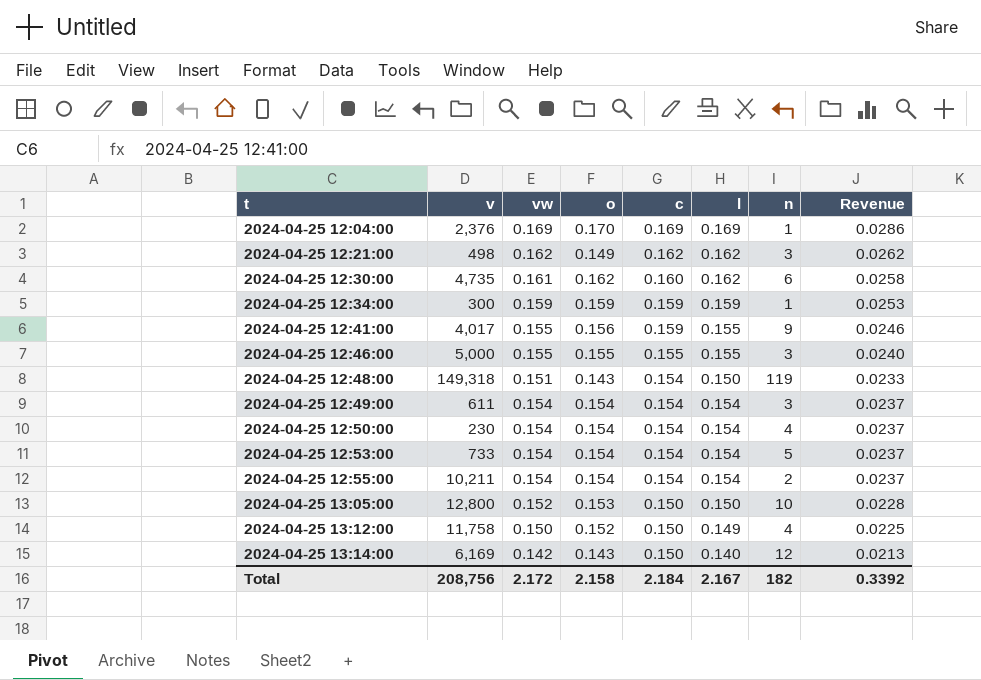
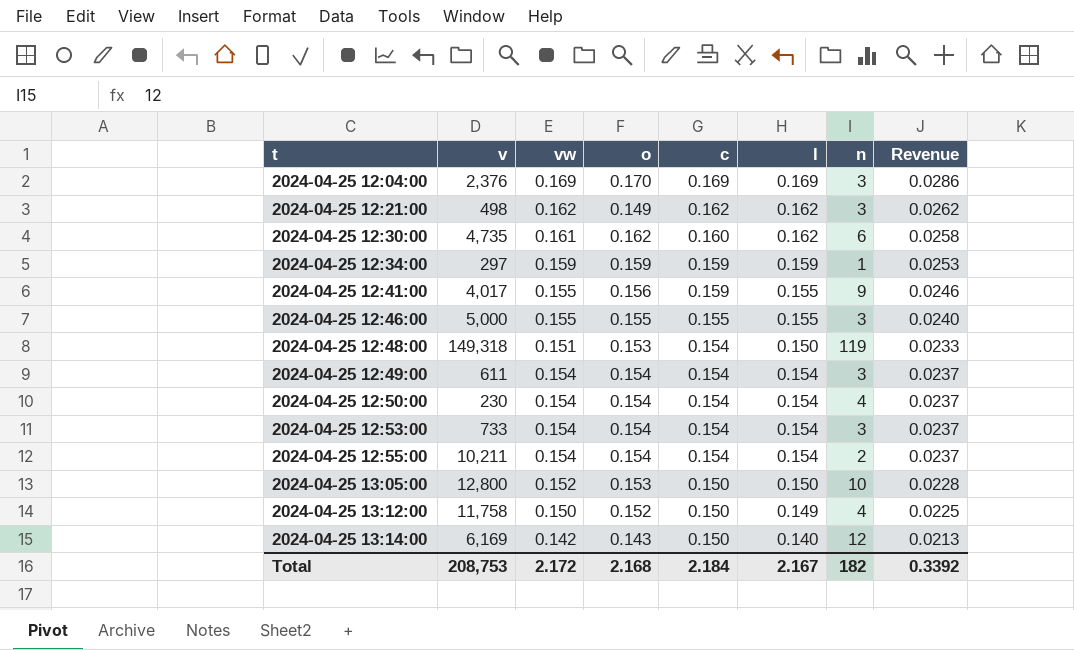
2024-04-25 12:04:00 | n: 1 -> 3
2024-04-25 12:34:00 | v: 300 -> 297
2024-04-25 12:48:00 | o: 0.143 -> 0.153
2024-04-25 12:53:00 | n: 5 -> 3
Total | v: 208,756 -> 208,753
Total | o: 2.158 -> 2.168

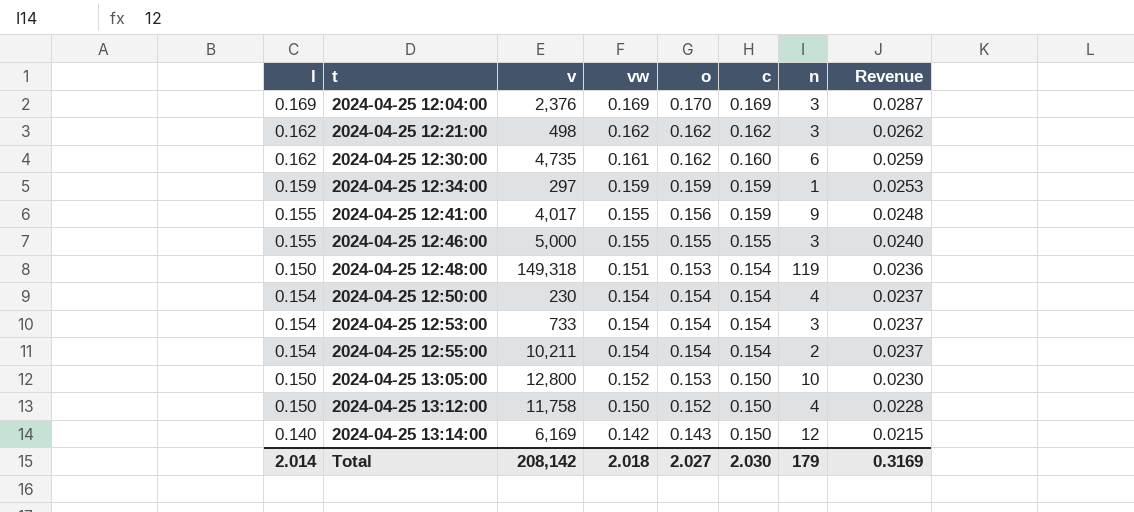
column l | position: 6 -> 1
column Revenue | formula: [vw] * [c] -> [o] * [c]
row 2024-04-25 12:49:00: 611 | 0.154 | 0.154 | 0.154 | 0.154 | 3 | 0.0237 -> none
2024-04-25 12:21:00 | o: 0.149 -> 0.162
2024-04-25 13:12:00 | l: 0.149 -> 0.150
Total | l: 2.167 -> 2.014
Total | v: 208,753 -> 208,142
Total | vw: 2.172 -> 2.018
Total | o: 2.168 -> 2.027
Total | c: 2.184 -> 2.030
Total | n: 182 -> 179
Total | Revenue: 0.3392 -> 0.3169

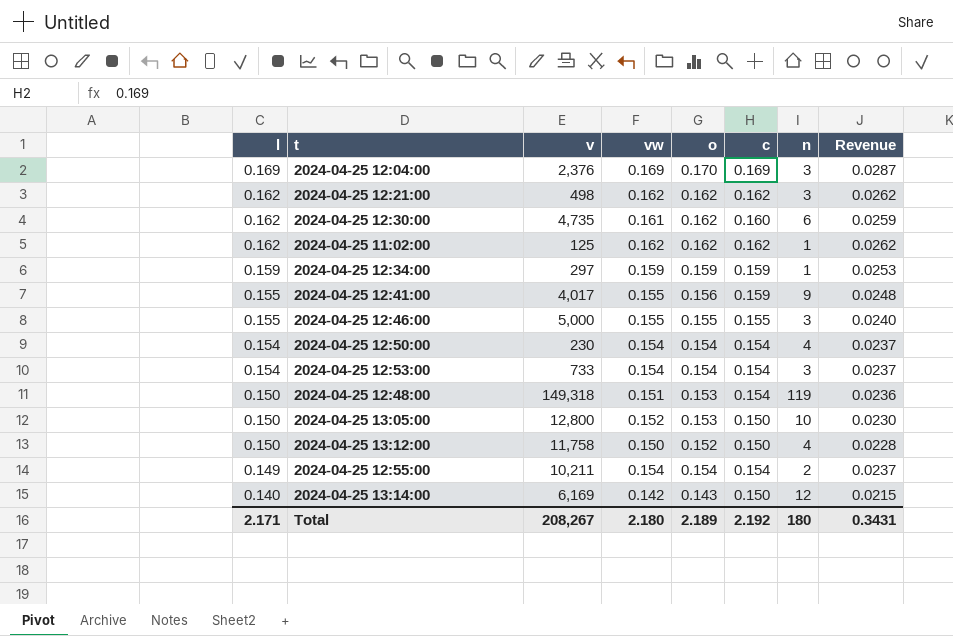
row order: t ascending -> l descending
row 2024-04-25 11:02:00: none -> 0.162 | 125 | 0.162 | 0.162 | 0.162 | 1 | 0.0262
2024-04-25 12:55:00 | l: 0.154 -> 0.149
Total | l: 2.014 -> 2.171
Total | v: 208,142 -> 208,267
Total | vw: 2.018 -> 2.180
Total | o: 2.027 -> 2.189
Total | c: 2.030 -> 2.192
Total | n: 179 -> 180
Total | Revenue: 0.3169 -> 0.3431

